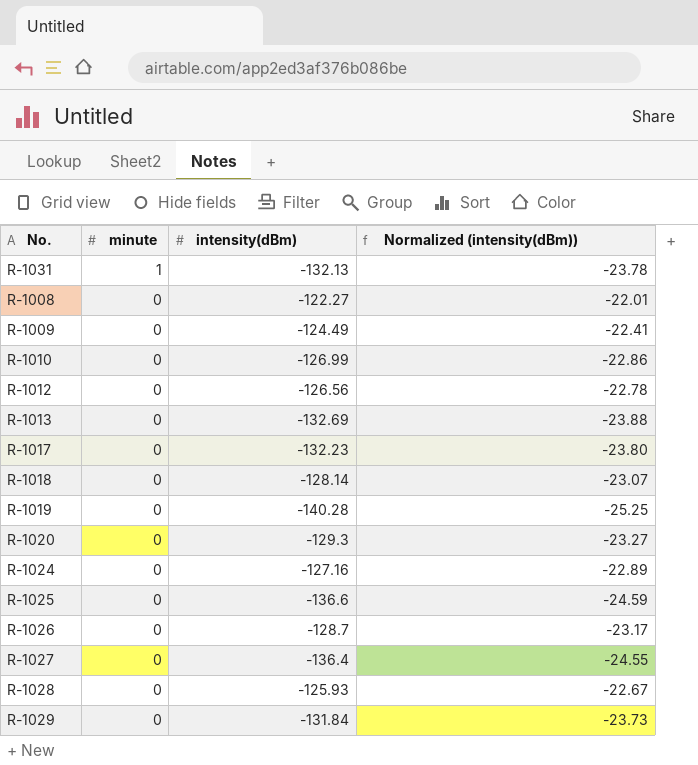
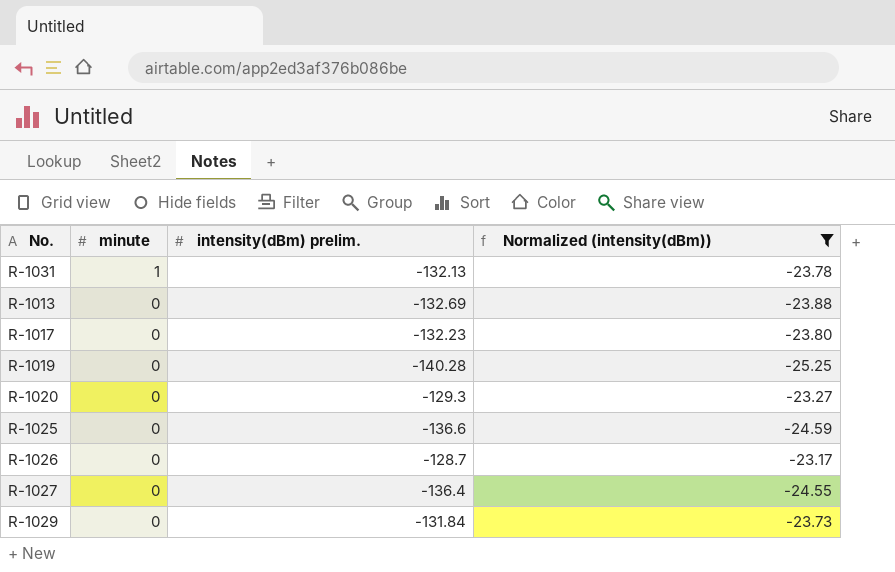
filter: none -> Normalized (intensity(dBm)) <= -23.17
column name: intensity(dBm) -> intensity(dBm) prelim.

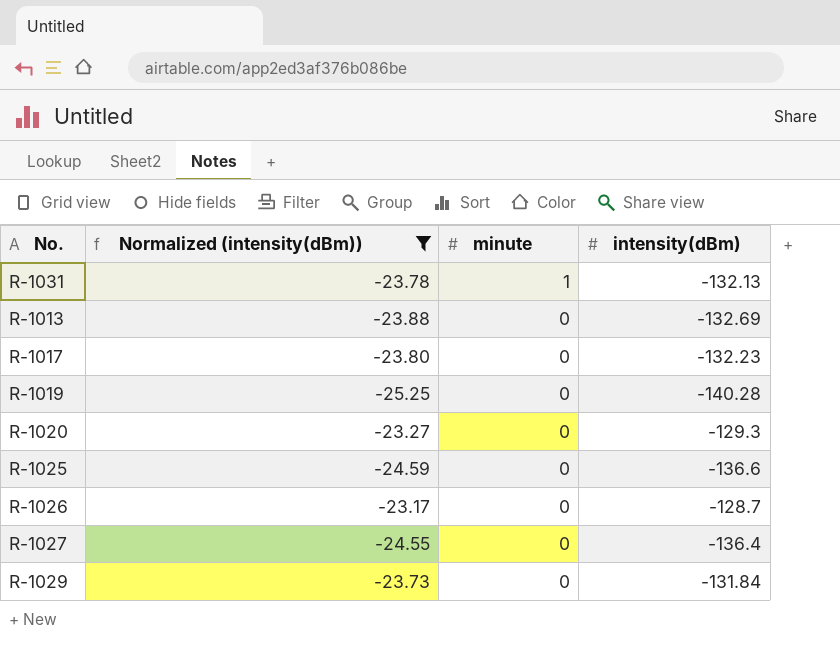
column Normalized (intensity(dBm)) | position: 4 -> 2
column name: intensity(dBm) prelim. -> intensity(dBm)

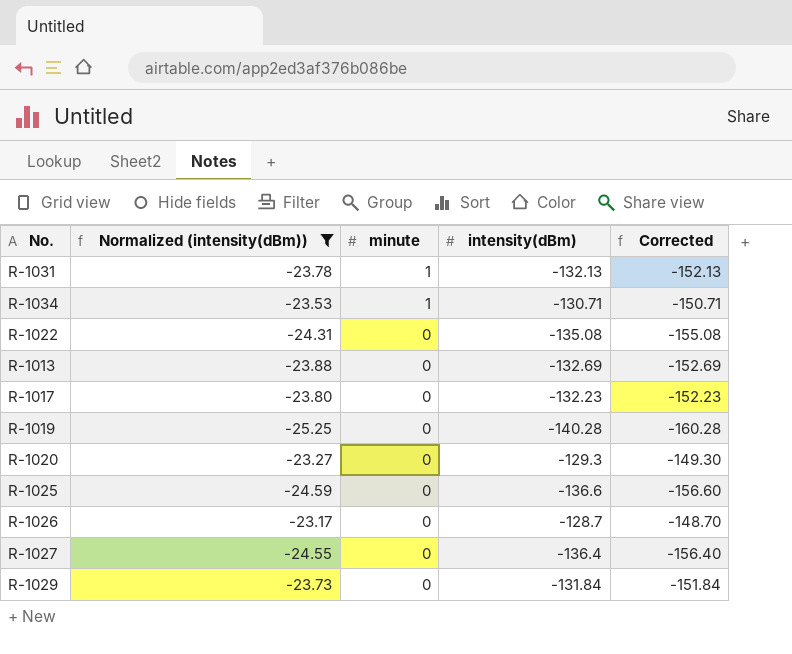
column Corrected | formula: none -> [intensity(dBm)] - 20
row R-1034: none -> -23.53 | 1 | -130.71 | -150.71
row R-1022: none -> -24.31 | 0 | -135.08 | -155.08

